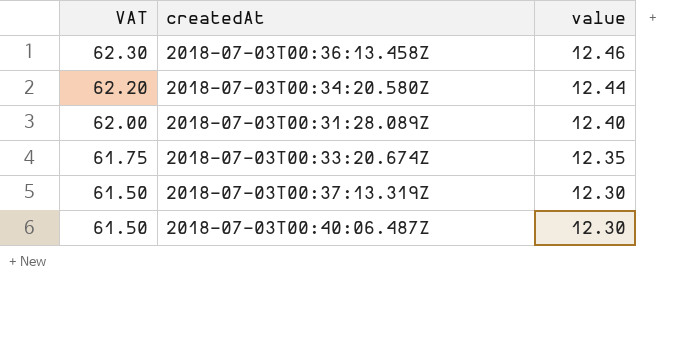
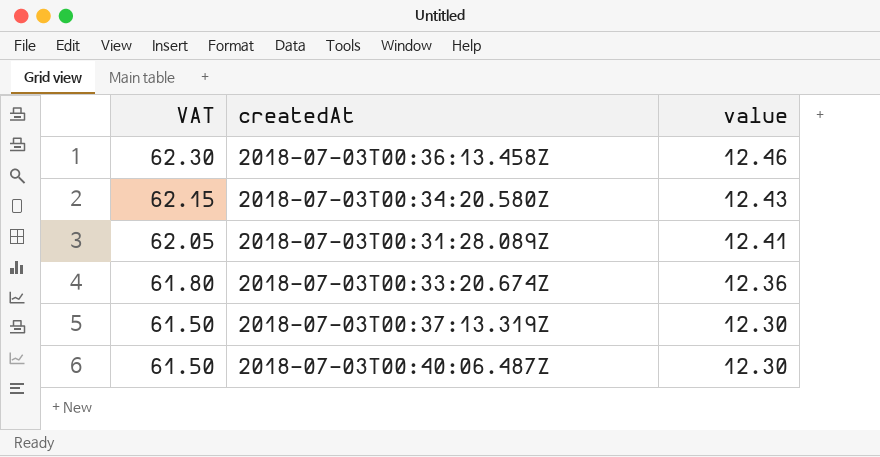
2018-07-03T00:34:20.580Z | VAT: 62.20 -> 62.15
2018-07-03T00:34:20.580Z | value: 12.44 -> 12.43
2018-07-03T00:31:28.089Z | VAT: 62.00 -> 62.05
2018-07-03T00:31:28.089Z | value: 12.40 -> 12.41
2018-07-03T00:33:20.674Z | VAT: 61.75 -> 61.80
2018-07-03T00:33:20.674Z | value: 12.35 -> 12.36

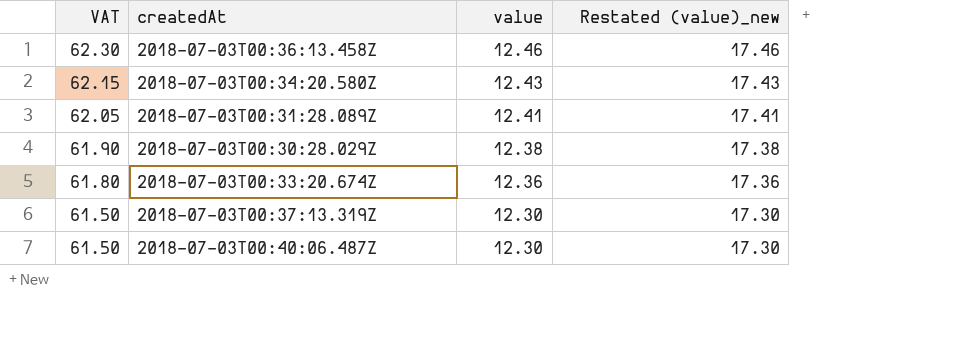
column Restated (value)_new | formula: none -> [value] + 5
row 2018-07-03T00:30:28.029Z: none -> 61.90 | 12.38 | 17.38

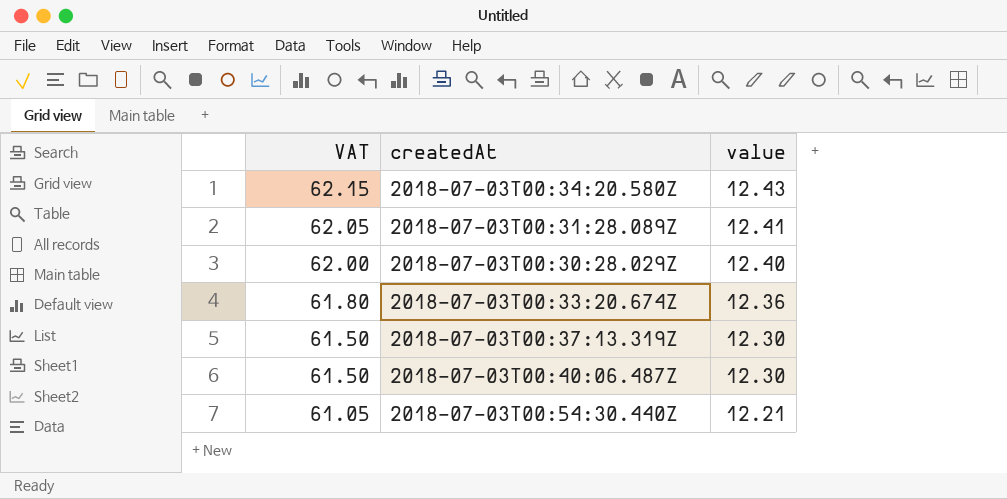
column Restated (value)_new | formula: [value] + 5 -> none
row 2018-07-03T00:36:13.458Z: 62.30 | 12.46 | 17.46 -> none
2018-07-03T00:30:28.029Z | VAT: 61.90 -> 62.00
2018-07-03T00:30:28.029Z | value: 12.38 -> 12.40
row 2018-07-03T00:54:30.440Z: none -> 61.05 | 12.21

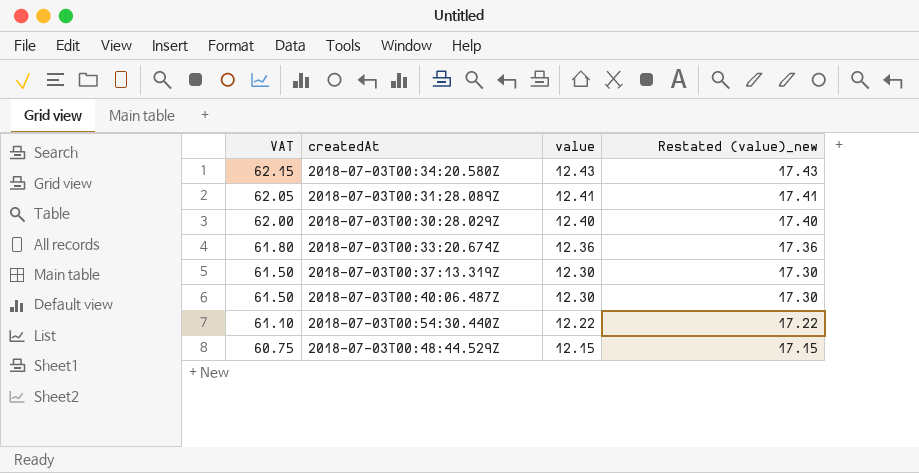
column Restated (value)_new | formula: none -> [value] + 5
2018-07-03T00:54:30.440Z | VAT: 61.05 -> 61.10
2018-07-03T00:54:30.440Z | value: 12.21 -> 12.22
row 2018-07-03T00:48:44.529Z: none -> 60.75 | 12.15 | 17.15

